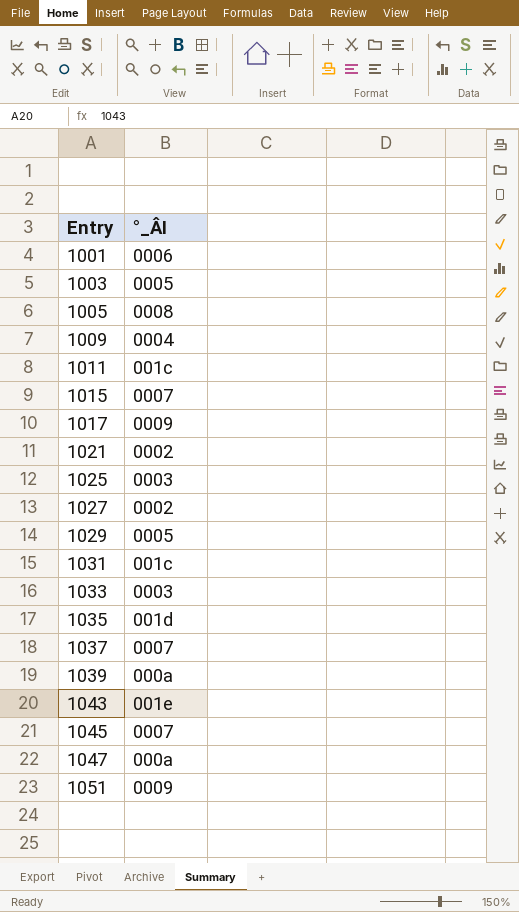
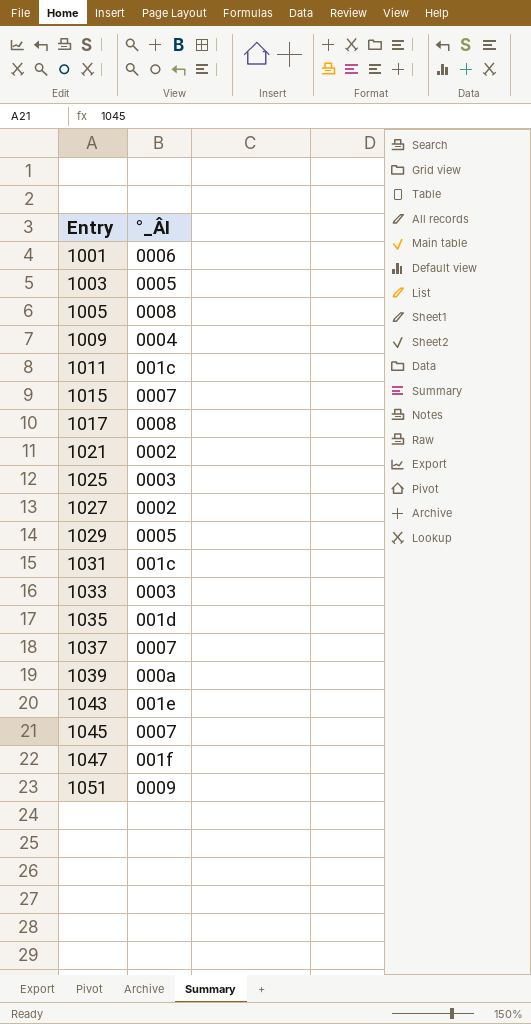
1017 | °_ÂI: 0009 -> 0008
1047 | °_ÂI: 000a -> 001f

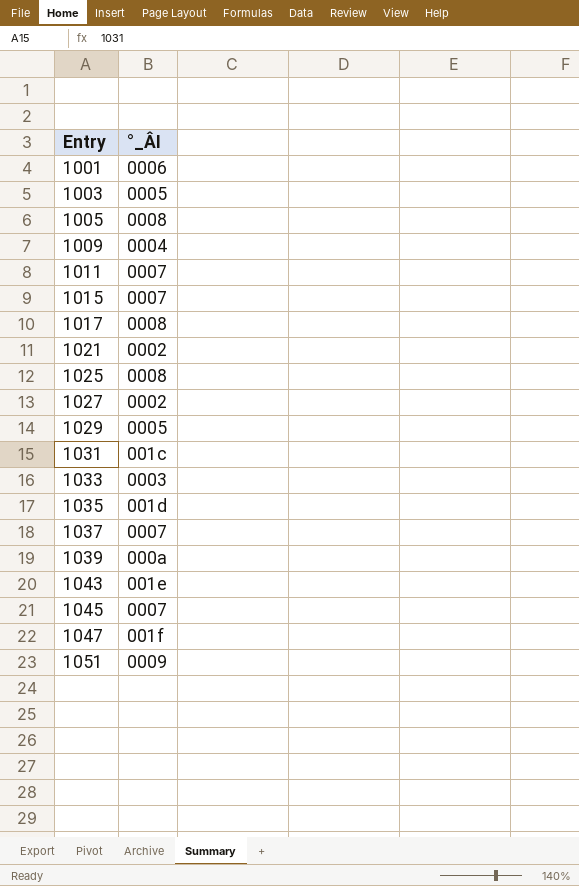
1011 | °_ÂI: 001c -> 0007
1025 | °_ÂI: 0003 -> 0008

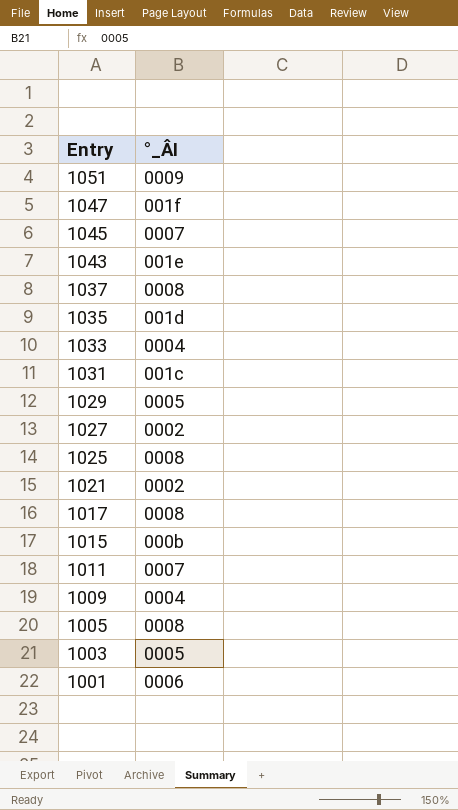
row order: Entry ascending -> Entry descending
row 1039: 000a -> none
1037 | °_ÂI: 0007 -> 0008
1033 | °_ÂI: 0003 -> 0004
1015 | °_ÂI: 0007 -> 000b

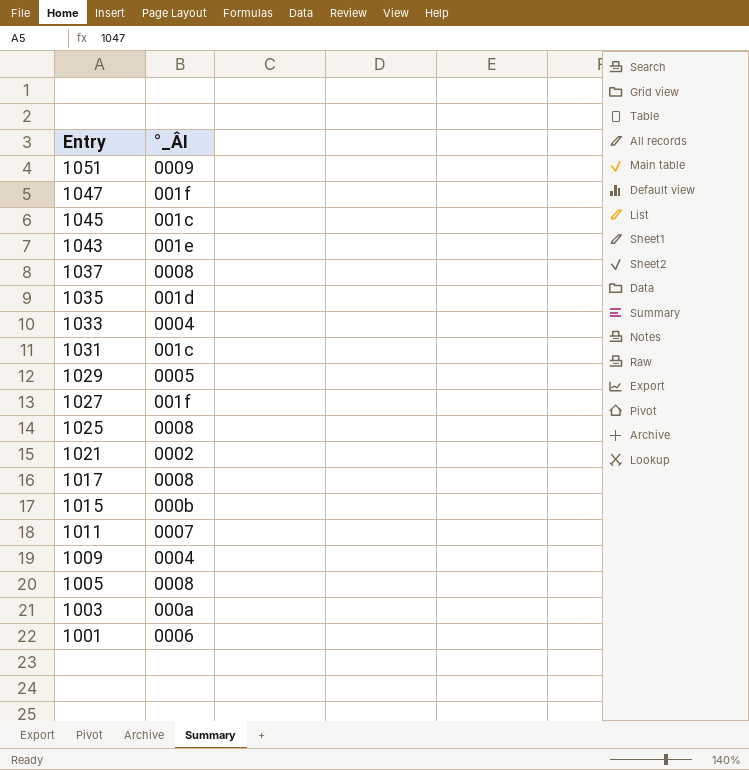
1045 | °_ÂI: 0007 -> 001c
1027 | °_ÂI: 0002 -> 001f
1003 | °_ÂI: 0005 -> 000a

